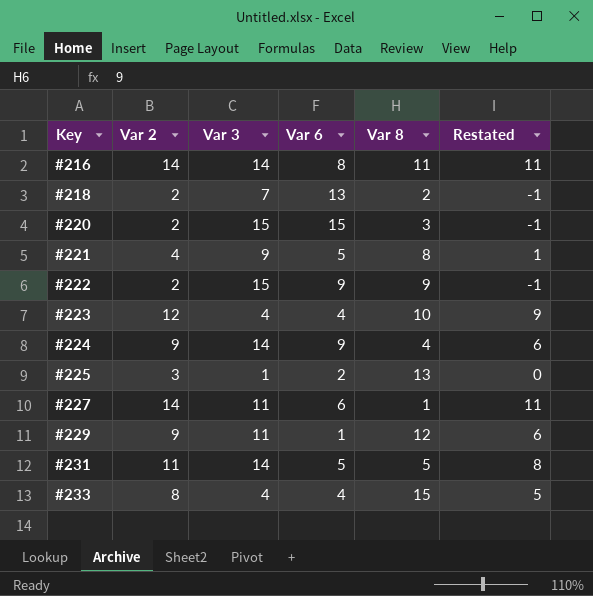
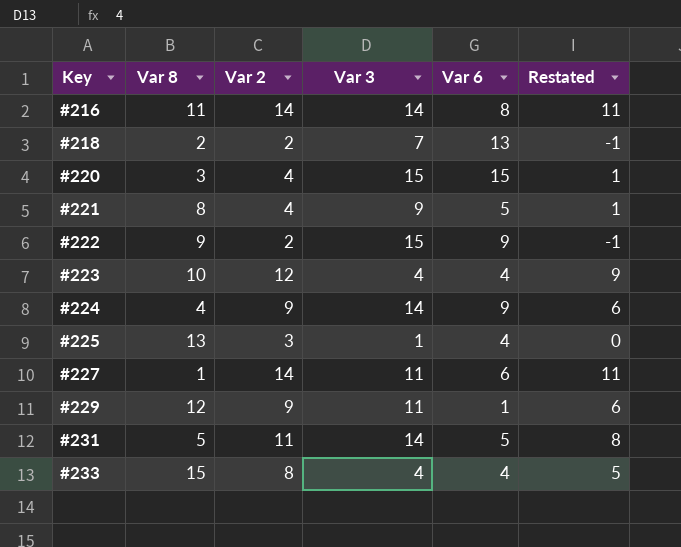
column Var 8 | position: 5 -> 2
#220 | Var 2: 2 -> 4
#220 | Restated: -1 -> 1
#225 | Var 6: 2 -> 4

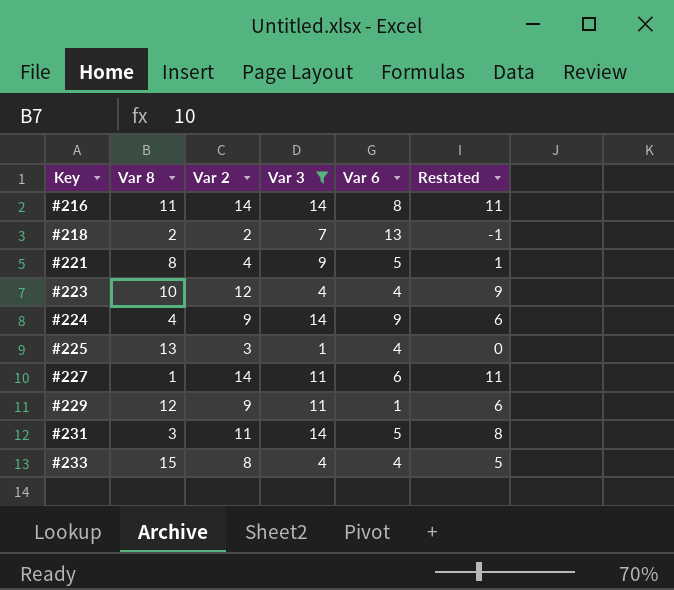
filter: none -> Var 3 != 15
#231 | Var 8: 5 -> 3

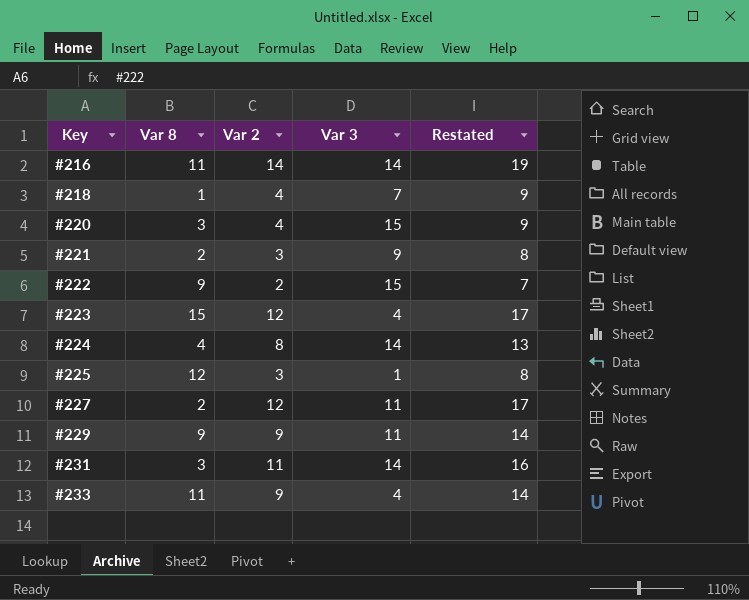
filter: Var 3 != 15 -> none
column Var 6 | position: 5 -> none
column Restated | formula: [Var 2] - 3 -> [Var 2] + 5
#218 | Var 8: 2 -> 1
#218 | Var 2: 2 -> 4
#221 | Var 8: 8 -> 2
#221 | Var 2: 4 -> 3
#223 | Var 8: 10 -> 15
#224 | Var 2: 9 -> 8
#225 | Var 8: 13 -> 12
#227 | Var 8: 1 -> 2
#227 | Var 2: 14 -> 12
#229 | Var 8: 12 -> 9
#233 | Var 8: 15 -> 11
#233 | Var 2: 8 -> 9

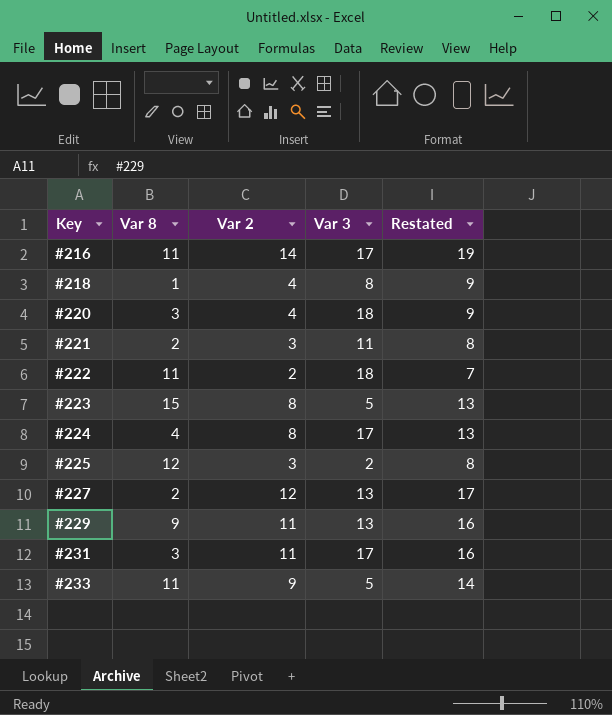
#216 | Var 3: 14 -> 17
#218 | Var 3: 7 -> 8
#220 | Var 3: 15 -> 18
#221 | Var 3: 9 -> 11
#222 | Var 8: 9 -> 11
#222 | Var 3: 15 -> 18
#223 | Var 2: 12 -> 8
#223 | Var 3: 4 -> 5
#223 | Restated: 17 -> 13
#224 | Var 3: 14 -> 17
#225 | Var 3: 1 -> 2
#227 | Var 3: 11 -> 13
#229 | Var 2: 9 -> 11
#229 | Var 3: 11 -> 13
#229 | Restated: 14 -> 16
#231 | Var 3: 14 -> 17
#233 | Var 3: 4 -> 5

